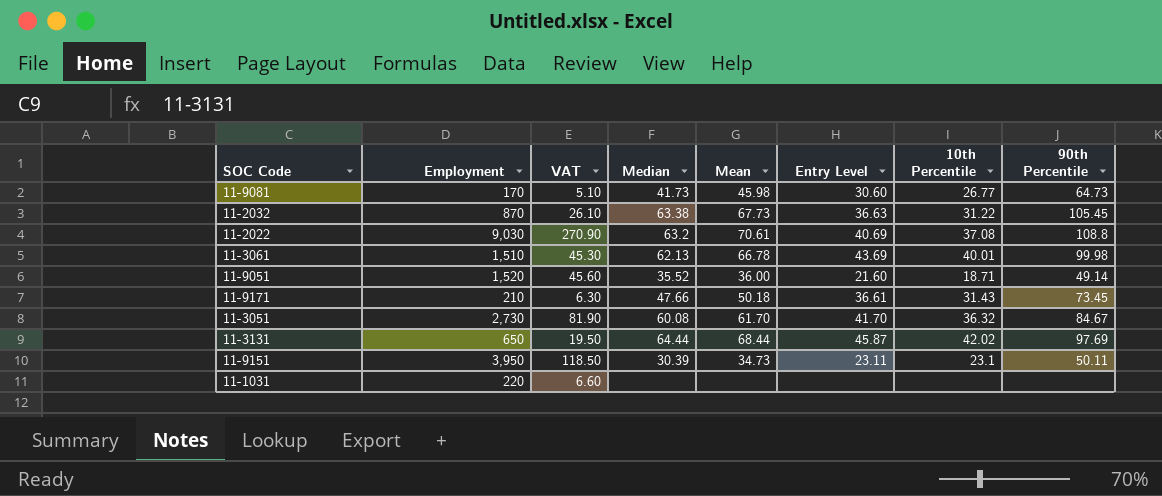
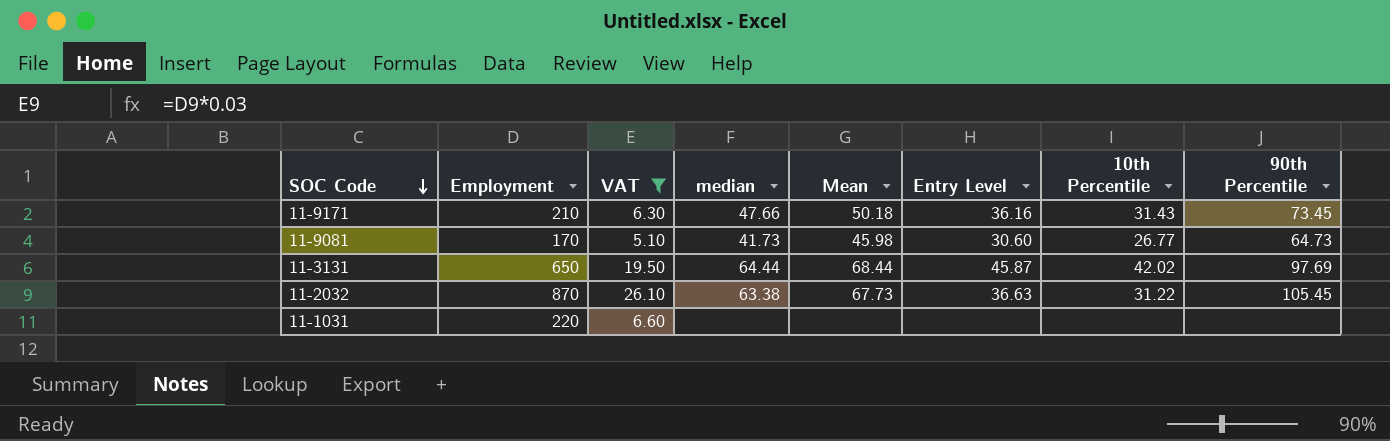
filter: none -> VAT <= 26.10
row order: none -> SOC Code descending
column name: Median -> median
11-9171 | Entry Level: 36.61 -> 36.16

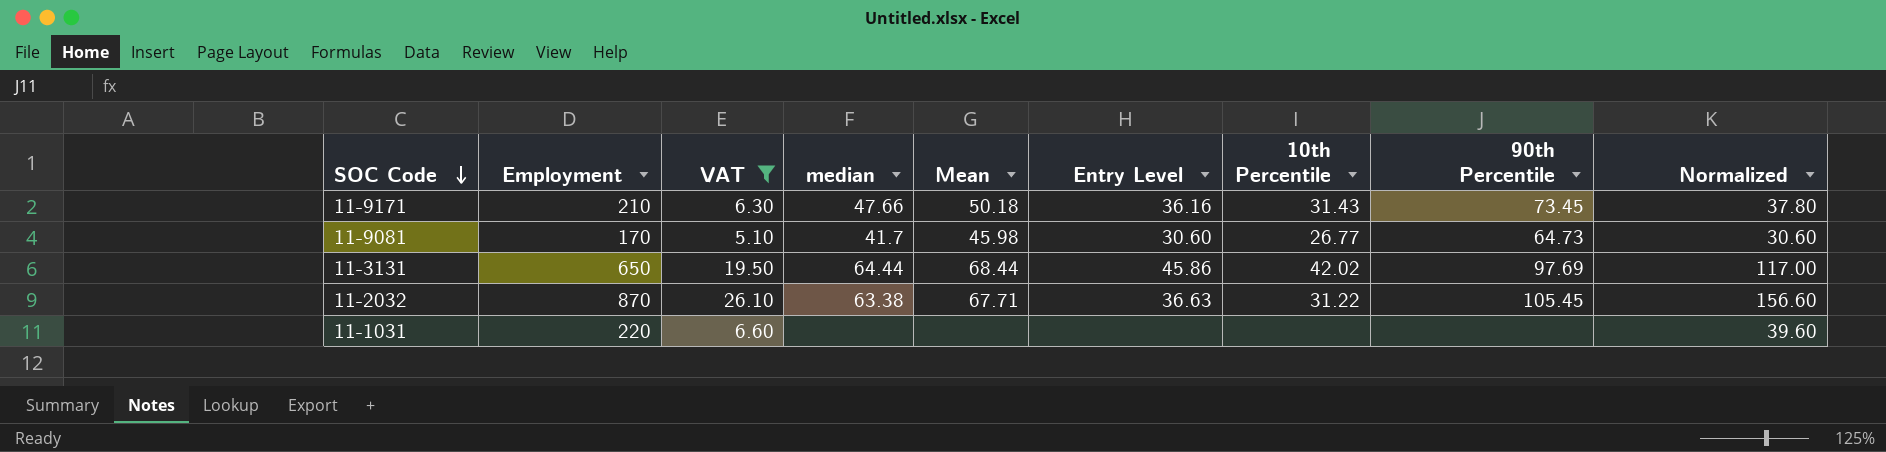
column Normalized | formula: none -> [Employment] * 0.18
11-9081 | median: 41.73 -> 41.7
11-3131 | Entry Level: 45.87 -> 45.86
11-2032 | Mean: 67.73 -> 67.71

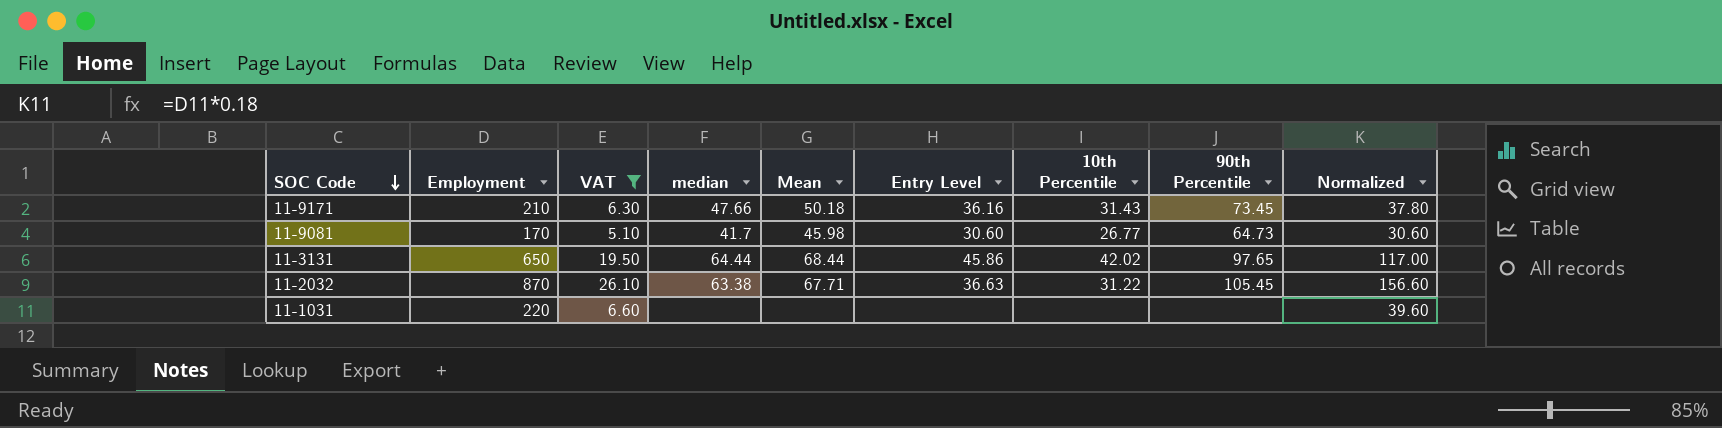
11-3131 | 90th Percentile: 97.69 -> 97.65

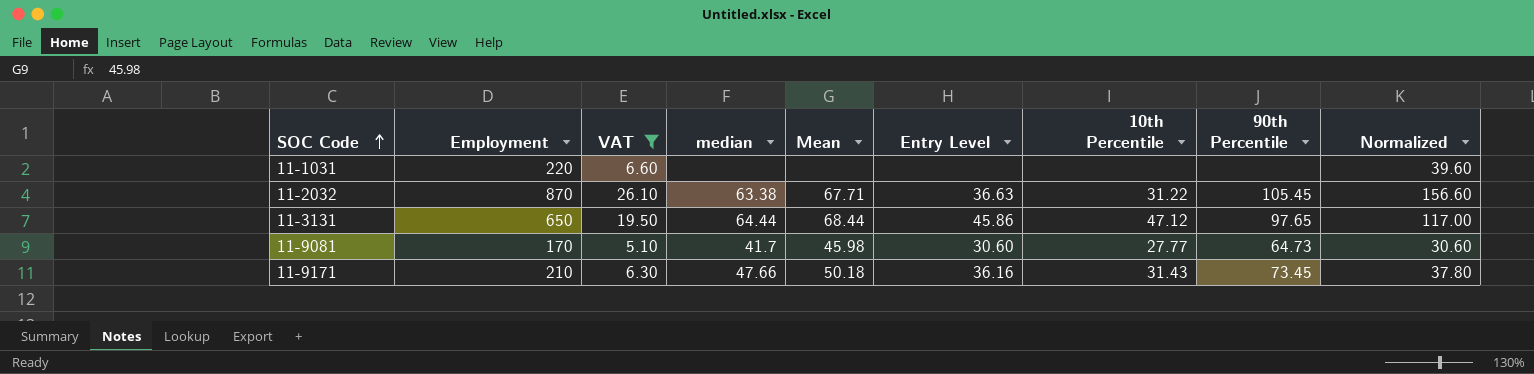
row order: SOC Code descending -> SOC Code ascending
11-3131 | 10th Percentile: 42.02 -> 47.12
11-9081 | 10th Percentile: 26.77 -> 27.77

